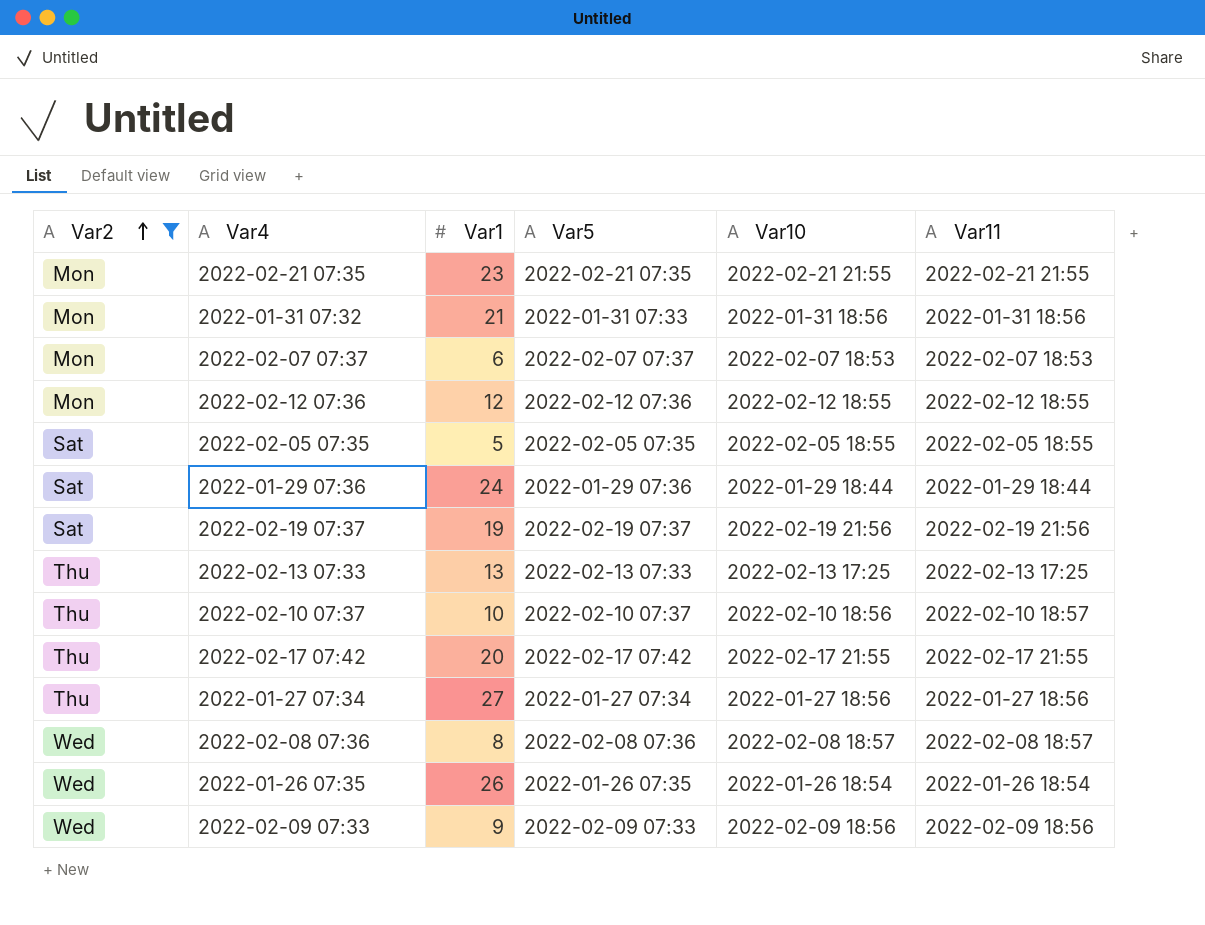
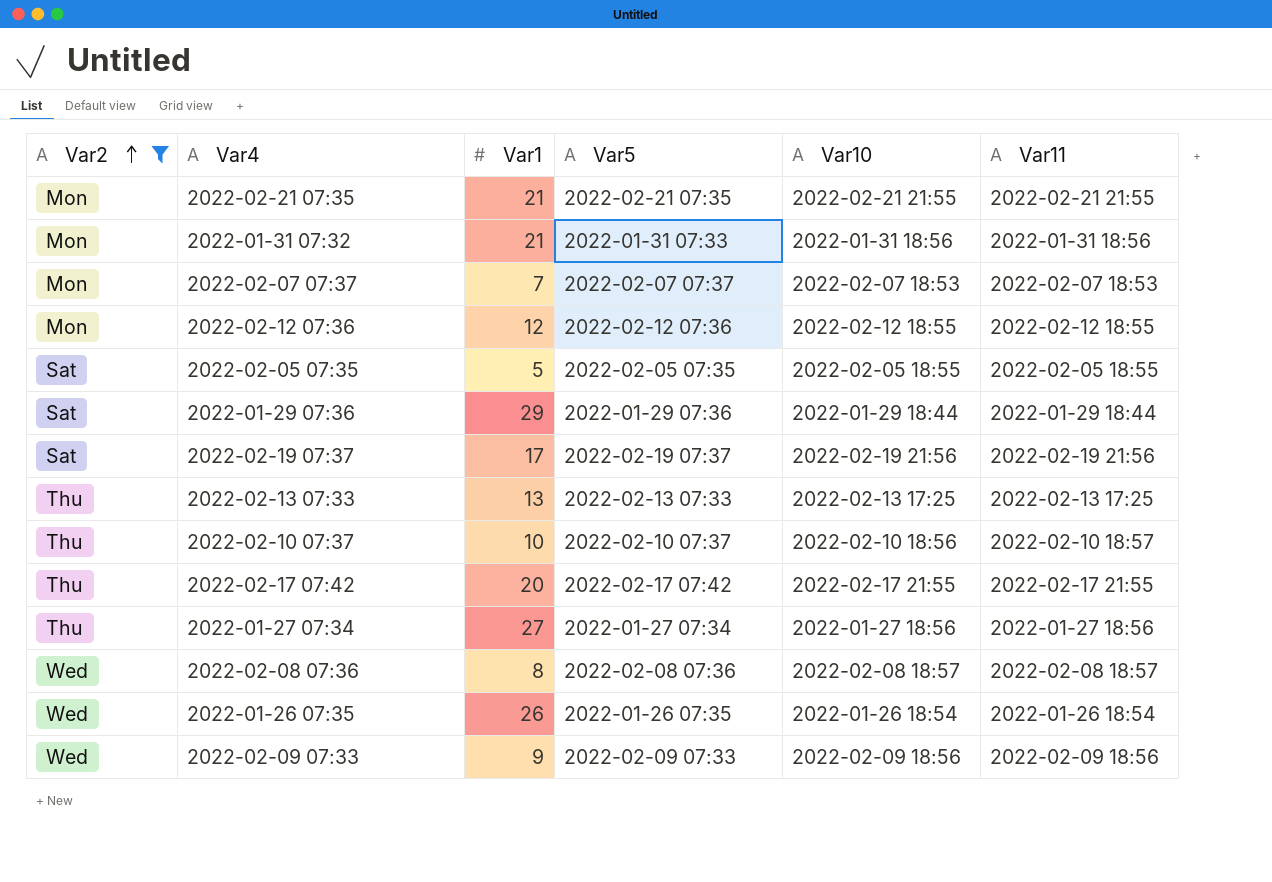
2022-02-21 07:35 | Var1: 23 -> 21
2022-02-07 07:37 | Var1: 6 -> 7
2022-01-29 07:36 | Var1: 24 -> 29
2022-02-19 07:37 | Var1: 19 -> 17

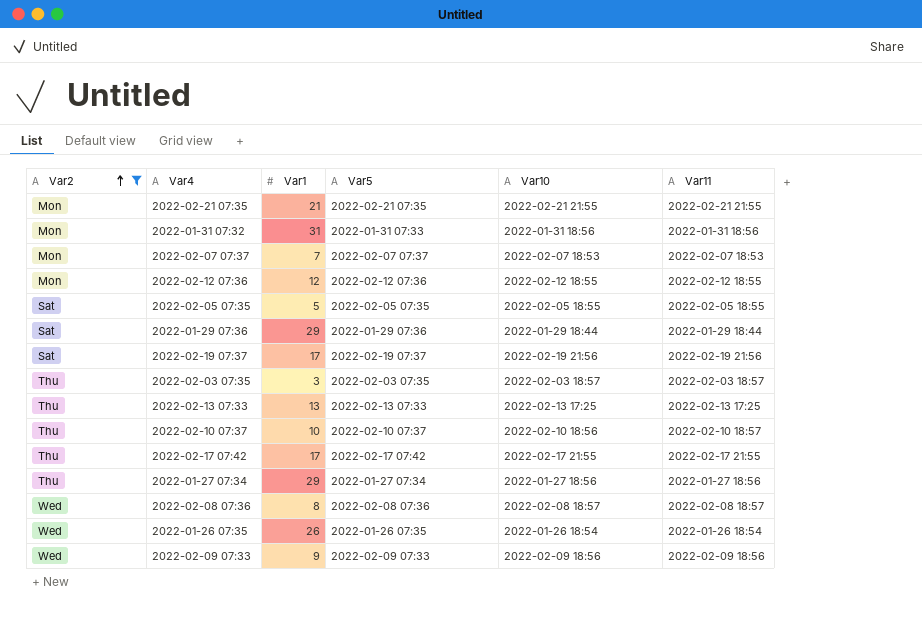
2022-01-31 07:32 | Var1: 21 -> 31
row 2022-02-03 07:35: none -> Thu | 3 | 2022-02-03 07:35 | 2022-02-03 18:57 | 2022-02-03 18:57
2022-02-17 07:42 | Var1: 20 -> 17
2022-01-27 07:34 | Var1: 27 -> 29

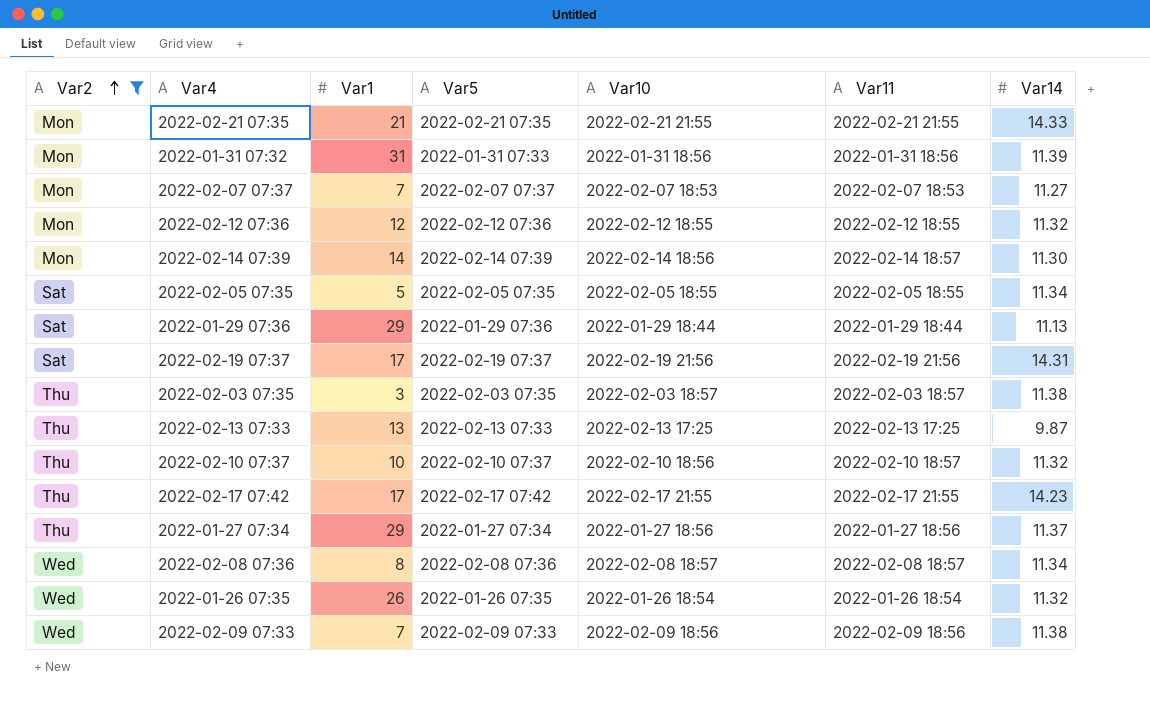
column Var14 | position: none -> 7
row 2022-02-14 07:39: none -> Mon | 14 | 2022-02-14 07:39 | 2022-02-14 18:56 | 2022-02-14 18:57 | 11.30
2022-02-09 07:33 | Var1: 9 -> 7

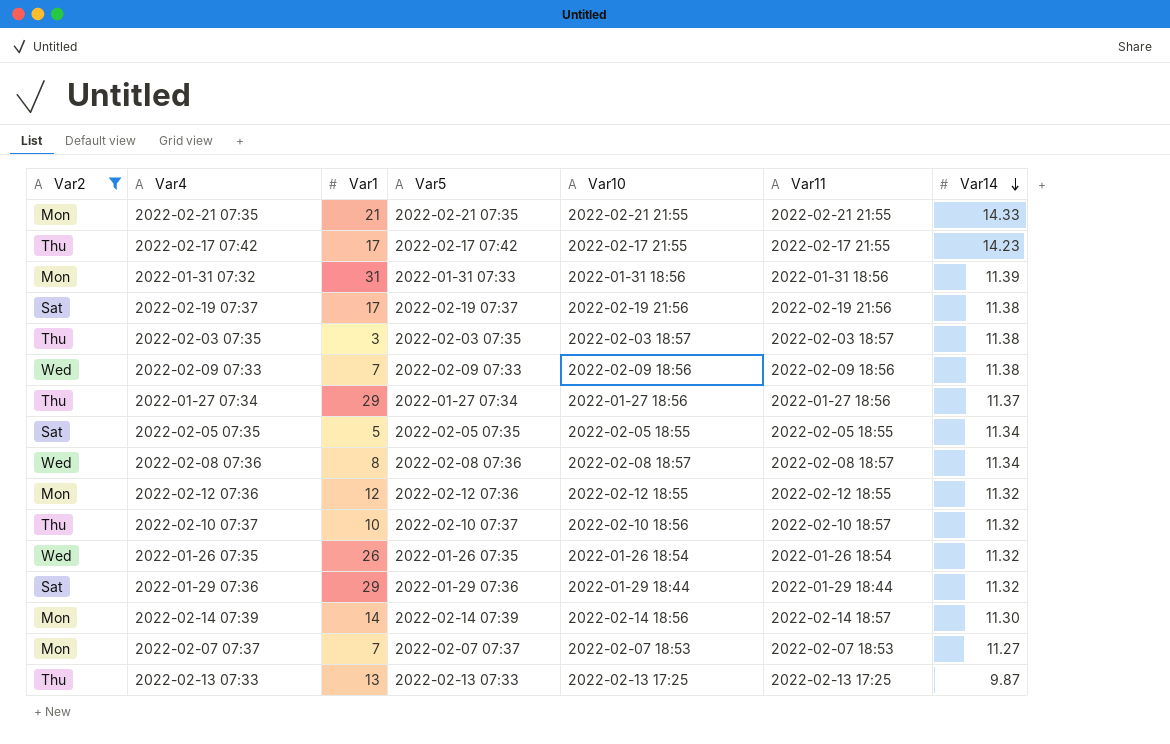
row order: Var2 ascending -> Var14 descending
2022-02-19 07:37 | Var14: 14.31 -> 11.38
2022-01-29 07:36 | Var14: 11.13 -> 11.32

